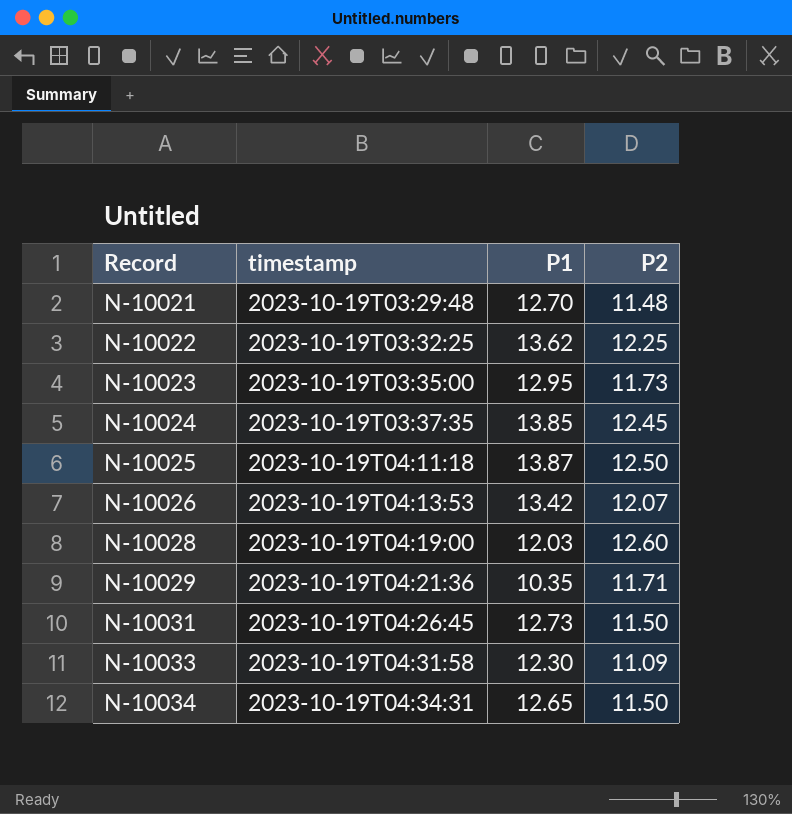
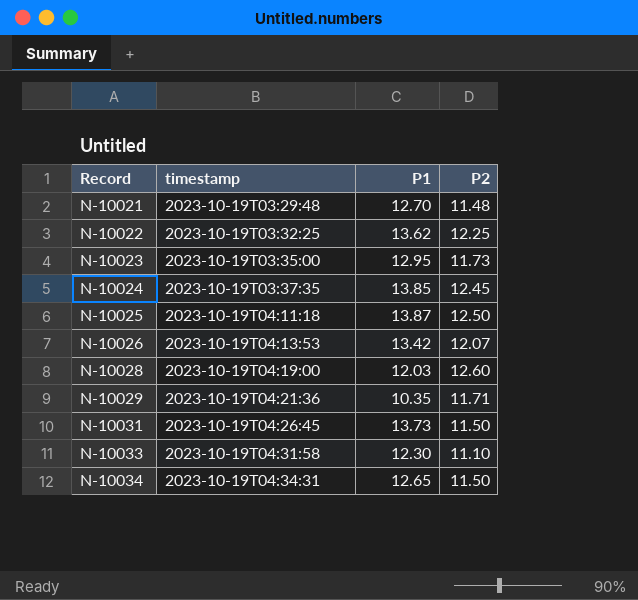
N-10031 | P1: 12.73 -> 13.73
N-10033 | P2: 11.09 -> 11.10

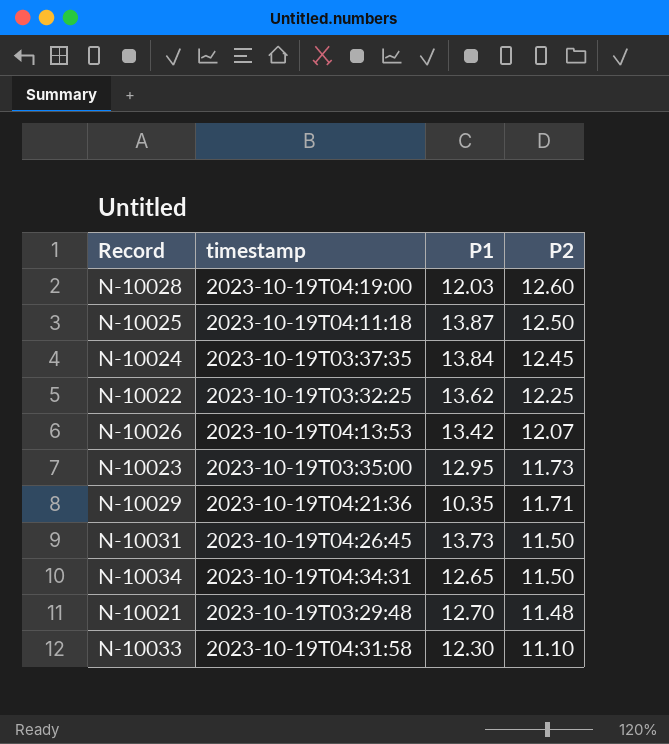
row order: Record ascending -> P2 descending
N-10024 | P1: 13.85 -> 13.84

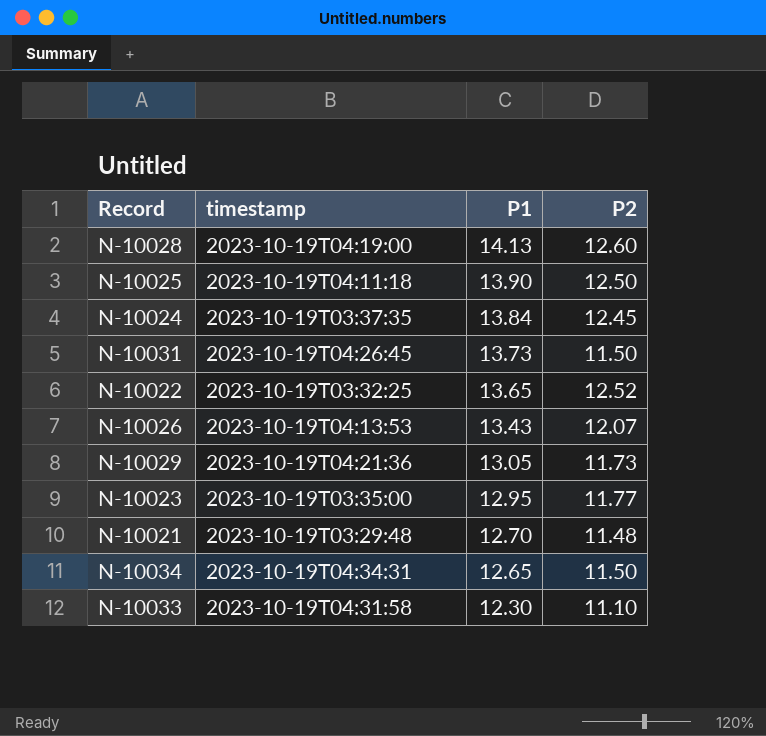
row order: P2 descending -> P1 descending
N-10028 | P1: 12.03 -> 14.13
N-10025 | P1: 13.87 -> 13.90
N-10022 | P1: 13.62 -> 13.65
N-10022 | P2: 12.25 -> 12.52
N-10026 | P1: 13.42 -> 13.43
N-10029 | P1: 10.35 -> 13.05
N-10029 | P2: 11.71 -> 11.73
N-10023 | P2: 11.73 -> 11.77

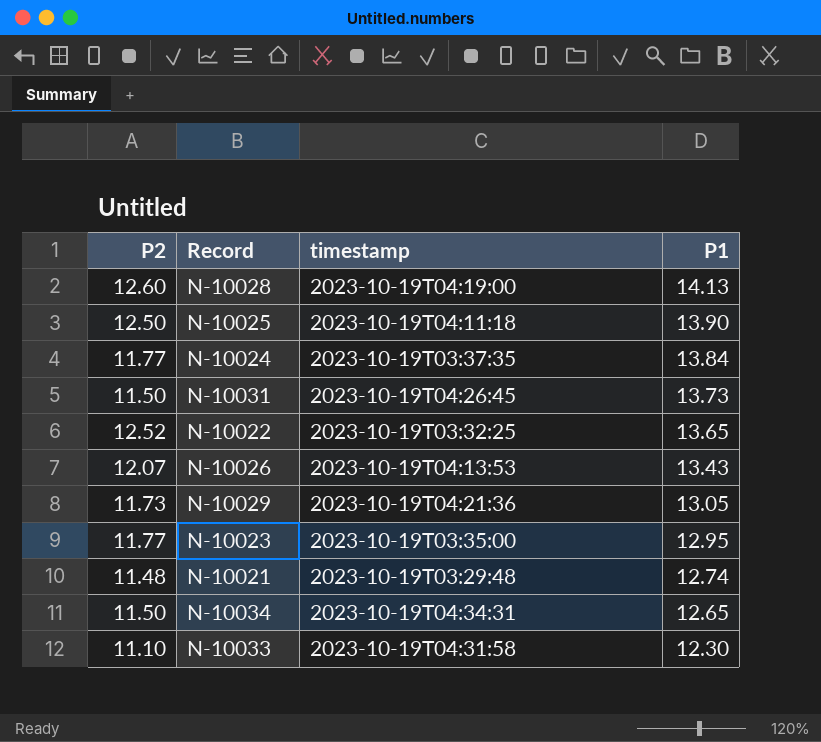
column P2 | position: 4 -> 1
N-10024 | P2: 12.45 -> 11.77
N-10021 | P1: 12.70 -> 12.74

